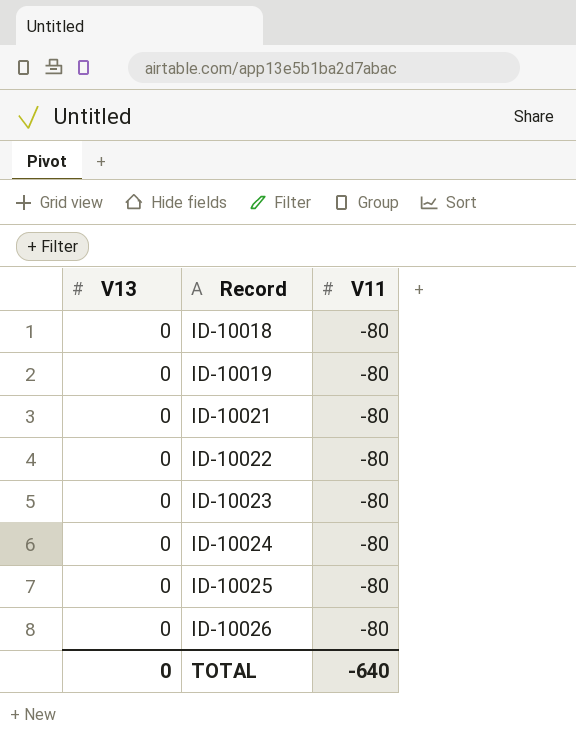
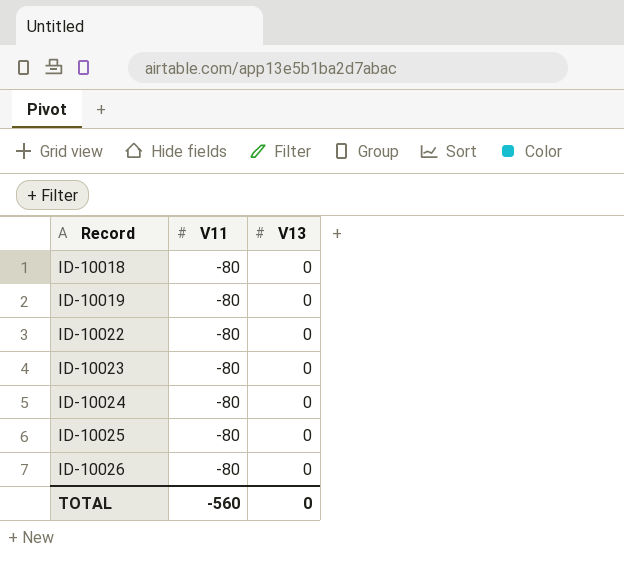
column V13 | position: 1 -> 3
row ID-10021: 0 | -80 -> none
TOTAL | V11: -640 -> -560

